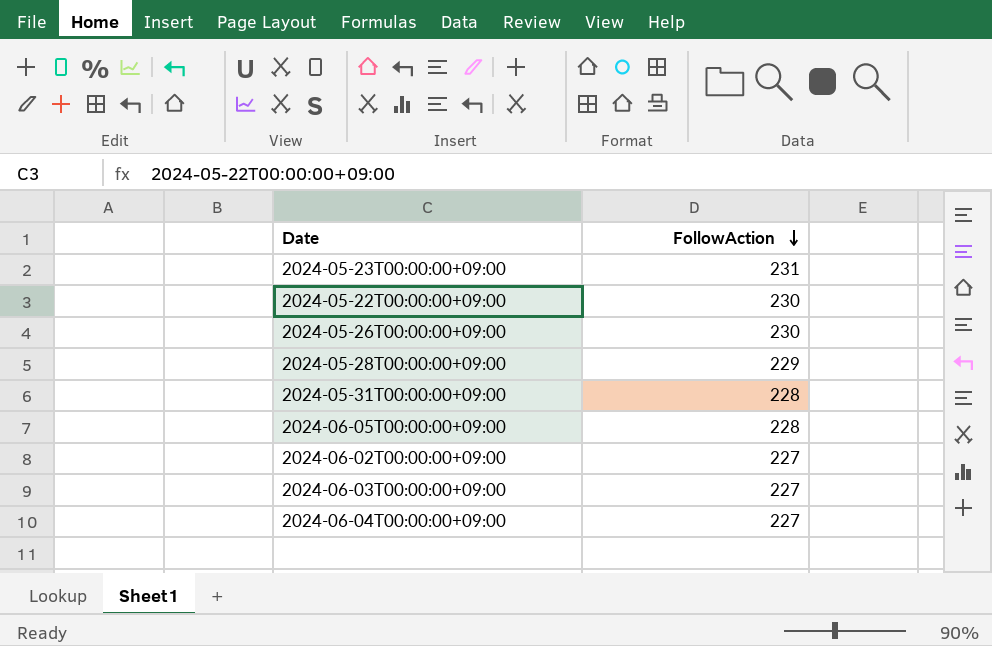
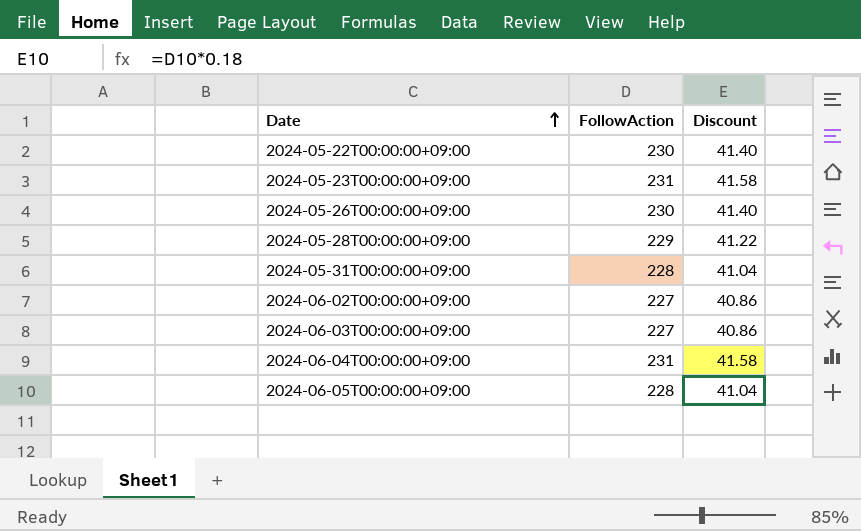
row order: FollowAction descending -> Date ascending
column Discount | formula: none -> [FollowAction] * 0.18
2024-06-04T00:00:00+09:00 | FollowAction: 227 -> 231

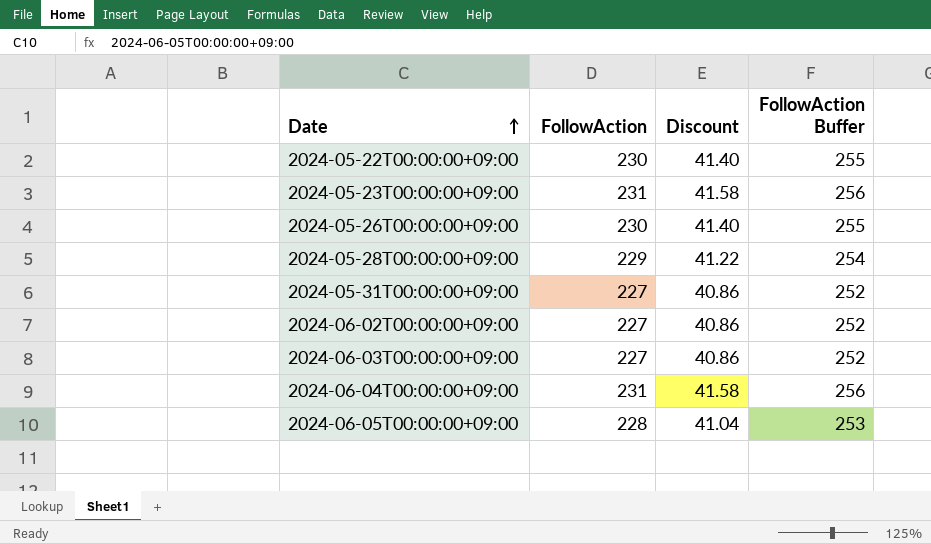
column FollowAction Buffer | formula: none -> [FollowAction] + 25
2024-05-31T00:00:00+09:00 | FollowAction: 228 -> 227
2024-05-31T00:00:00+09:00 | Discount: 41.04 -> 40.86

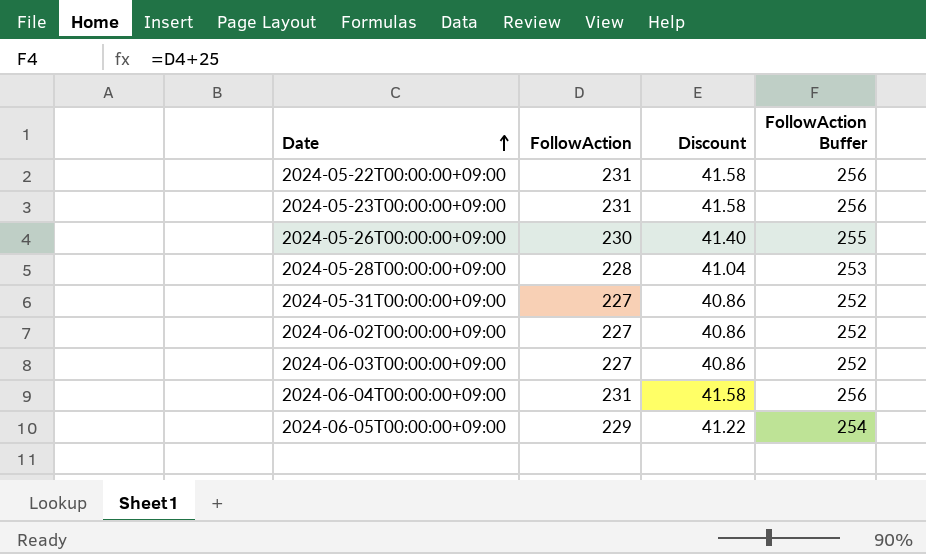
2024-05-22T00:00:00+09:00 | FollowAction: 230 -> 231
2024-05-22T00:00:00+09:00 | Discount: 41.40 -> 41.58
2024-05-22T00:00:00+09:00 | FollowAction Buffer: 255 -> 256
2024-05-28T00:00:00+09:00 | FollowAction: 229 -> 228
2024-05-28T00:00:00+09:00 | Discount: 41.22 -> 41.04
2024-05-28T00:00:00+09:00 | FollowAction Buffer: 254 -> 253
2024-06-05T00:00:00+09:00 | FollowAction: 228 -> 229
2024-06-05T00:00:00+09:00 | Discount: 41.04 -> 41.22
2024-06-05T00:00:00+09:00 | FollowAction Buffer: 253 -> 254

